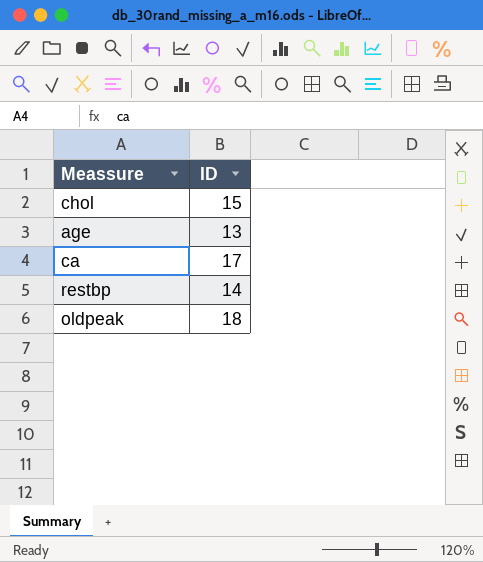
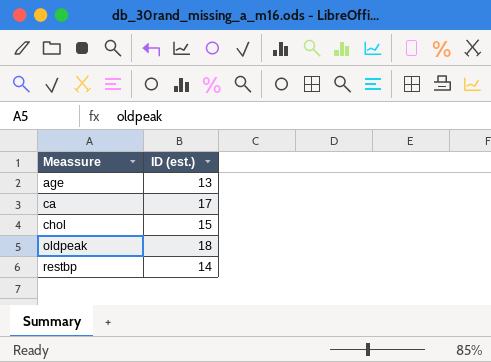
row order: none -> Meassure ascending
column name: ID -> ID (est.)

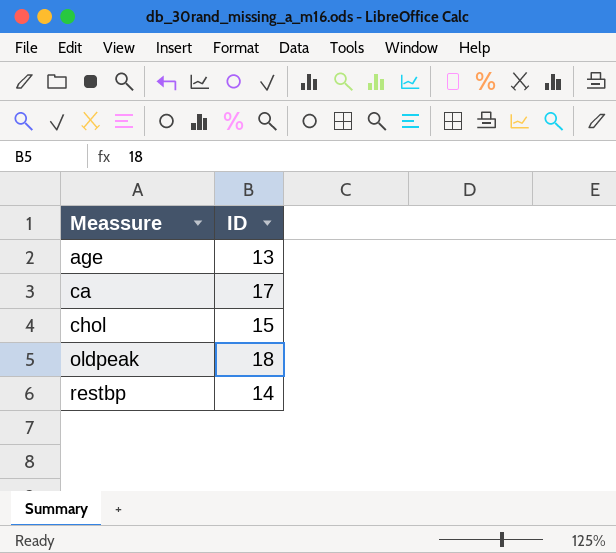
column name: ID (est.) -> ID

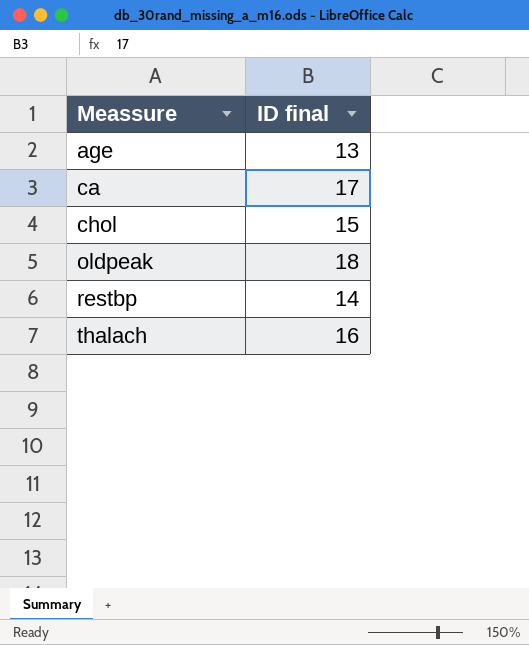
column name: ID -> ID final
row thalach: none -> 16

